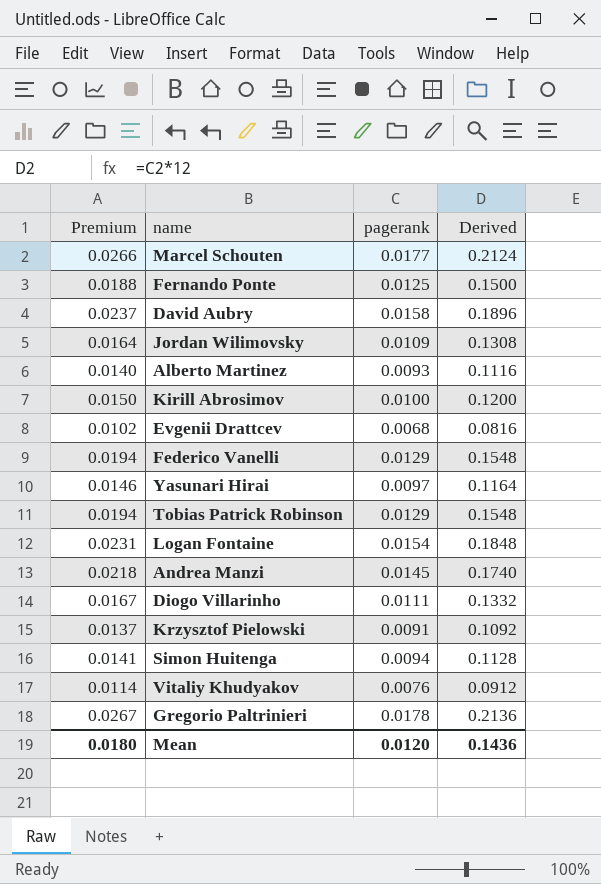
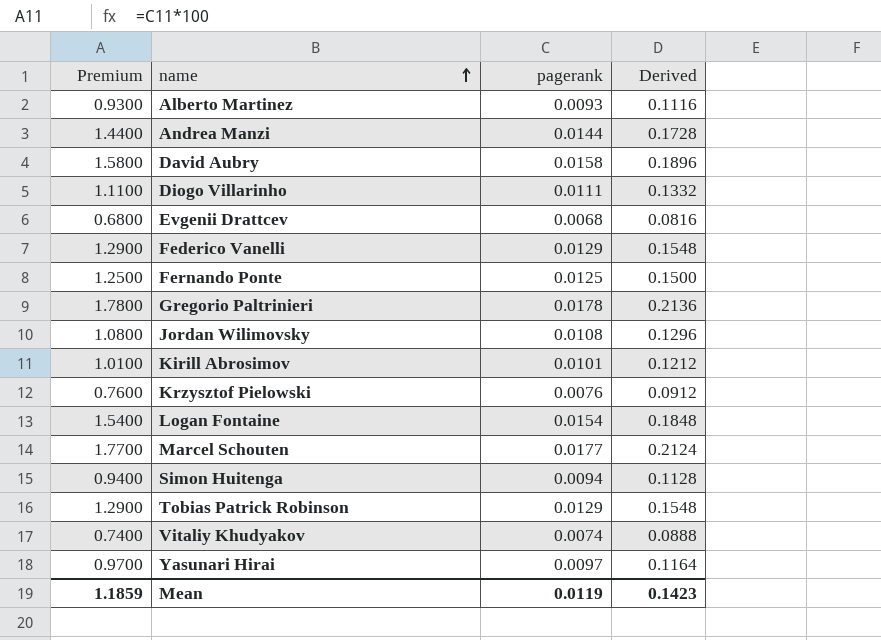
row order: none -> name ascending
column Premium | formula: [pagerank] * 1.5 -> [pagerank] * 100
Andrea Manzi | pagerank: 0.0145 -> 0.0144
Andrea Manzi | Derived: 0.1740 -> 0.1728
Jordan Wilimovsky | pagerank: 0.0109 -> 0.0108
Jordan Wilimovsky | Derived: 0.1308 -> 0.1296
Kirill Abrosimov | pagerank: 0.0100 -> 0.0101
Kirill Abrosimov | Derived: 0.1200 -> 0.1212
Krzysztof Pielowski | pagerank: 0.0091 -> 0.0076
Krzysztof Pielowski | Derived: 0.1092 -> 0.0912
Vitaliy Khudyakov | pagerank: 0.0076 -> 0.0074
Vitaliy Khudyakov | Derived: 0.0912 -> 0.0888
Mean | Premium: 0.0180 -> 1.1859
Mean | pagerank: 0.0120 -> 0.0119
Mean | Derived: 0.1436 -> 0.1423

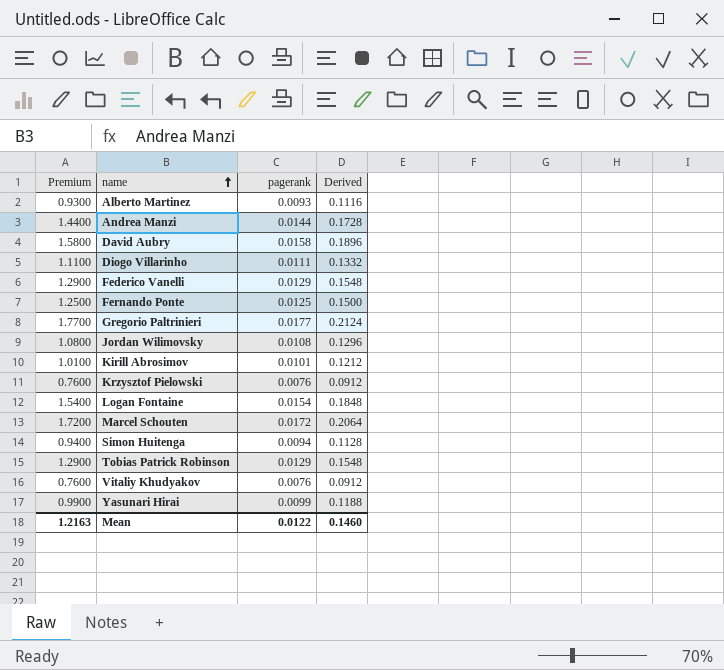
row Evgenii Drattcev: 0.6800 | 0.0068 | 0.0816 -> none
Gregorio Paltrinieri | Premium: 1.7800 -> 1.7700
Gregorio Paltrinieri | pagerank: 0.0178 -> 0.0177
Gregorio Paltrinieri | Derived: 0.2136 -> 0.2124
Marcel Schouten | Premium: 1.7700 -> 1.7200
Marcel Schouten | pagerank: 0.0177 -> 0.0172
Marcel Schouten | Derived: 0.2124 -> 0.2064
Vitaliy Khudyakov | Premium: 0.7400 -> 0.7600
Vitaliy Khudyakov | pagerank: 0.0074 -> 0.0076
Vitaliy Khudyakov | Derived: 0.0888 -> 0.0912
Yasunari Hirai | Premium: 0.9700 -> 0.9900
Yasunari Hirai | pagerank: 0.0097 -> 0.0099
Yasunari Hirai | Derived: 0.1164 -> 0.1188
Mean | Premium: 1.1859 -> 1.2163
Mean | pagerank: 0.0119 -> 0.0122
Mean | Derived: 0.1423 -> 0.1460

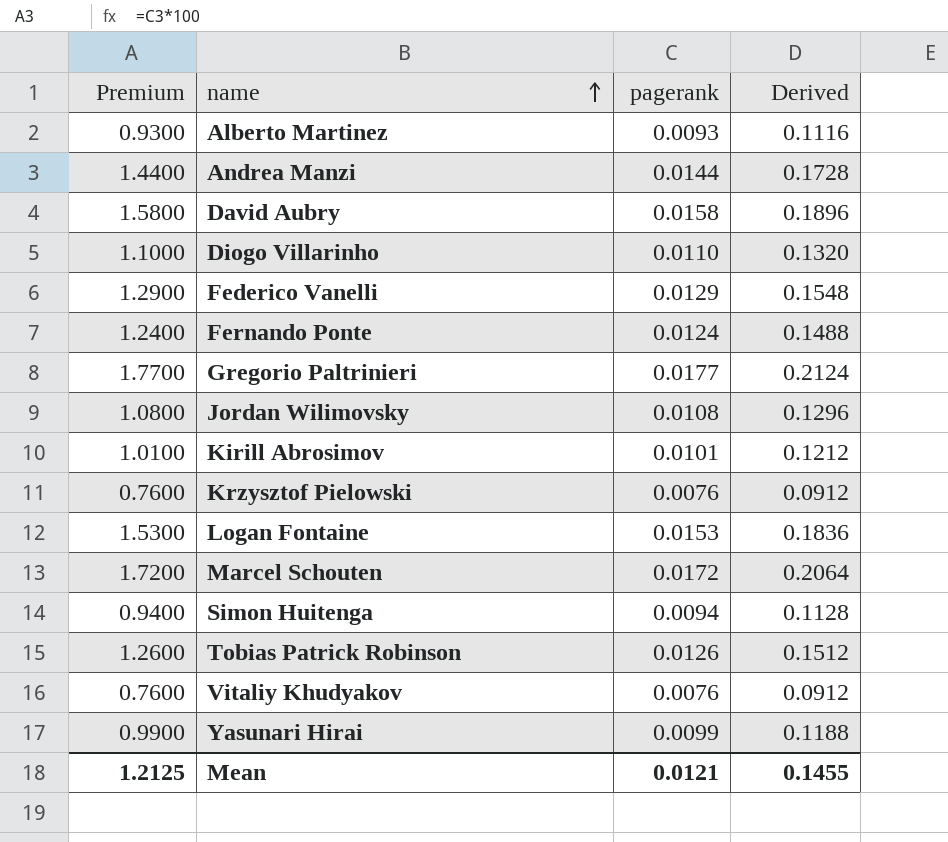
Diogo Villarinho | Premium: 1.1100 -> 1.1000
Diogo Villarinho | pagerank: 0.0111 -> 0.0110
Diogo Villarinho | Derived: 0.1332 -> 0.1320
Fernando Ponte | Premium: 1.2500 -> 1.2400
Fernando Ponte | pagerank: 0.0125 -> 0.0124
Fernando Ponte | Derived: 0.1500 -> 0.1488
Logan Fontaine | Premium: 1.5400 -> 1.5300
Logan Fontaine | pagerank: 0.0154 -> 0.0153
Logan Fontaine | Derived: 0.1848 -> 0.1836
Tobias Patrick Robinson | Premium: 1.2900 -> 1.2600
Tobias Patrick Robinson | pagerank: 0.0129 -> 0.0126
Tobias Patrick Robinson | Derived: 0.1548 -> 0.1512
Mean | Premium: 1.2163 -> 1.2125
Mean | pagerank: 0.0122 -> 0.0121
Mean | Derived: 0.1460 -> 0.1455

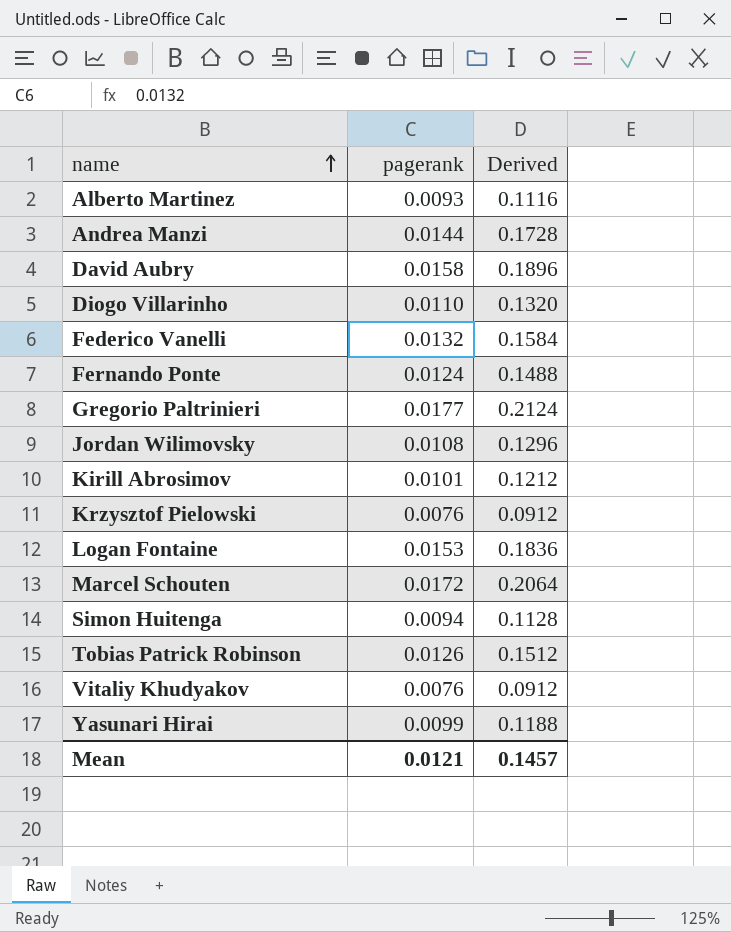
column Premium | formula: [pagerank] * 100 -> none
Federico Vanelli | pagerank: 0.0129 -> 0.0132
Federico Vanelli | Derived: 0.1548 -> 0.1584
Mean | Derived: 0.1455 -> 0.1457

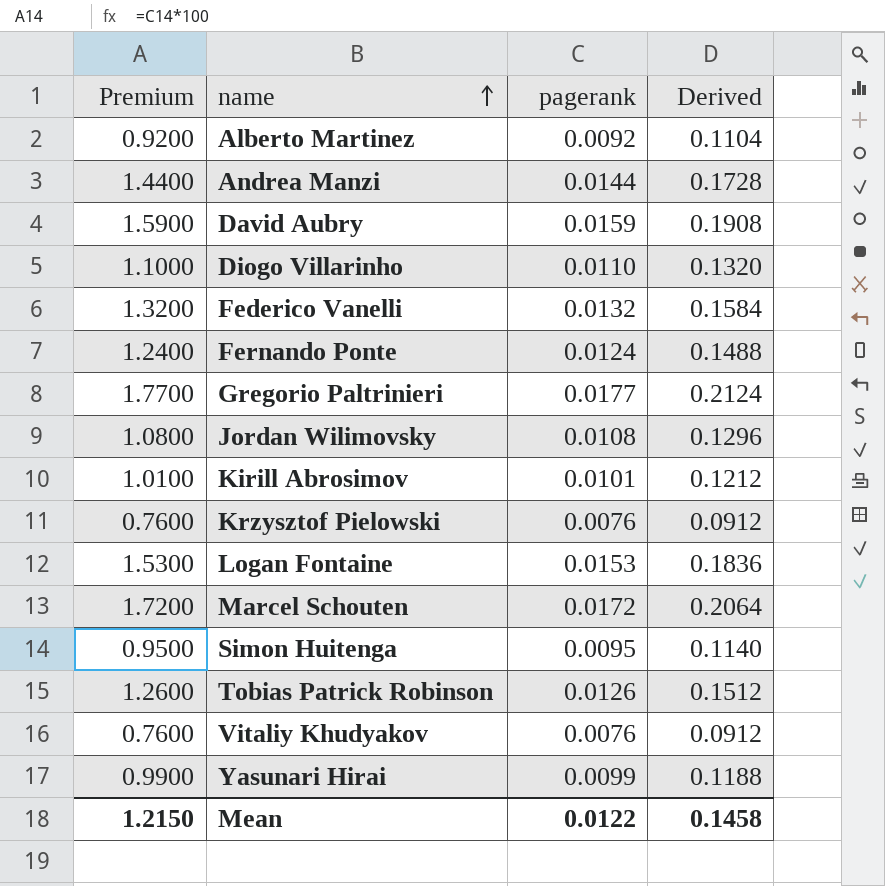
column Premium | formula: none -> [pagerank] * 100
Alberto Martinez | pagerank: 0.0093 -> 0.0092
Alberto Martinez | Derived: 0.1116 -> 0.1104
David Aubry | pagerank: 0.0158 -> 0.0159
David Aubry | Derived: 0.1896 -> 0.1908
Simon Huitenga | pagerank: 0.0094 -> 0.0095
Simon Huitenga | Derived: 0.1128 -> 0.1140
Mean | pagerank: 0.0121 -> 0.0122
Mean | Derived: 0.1457 -> 0.1458

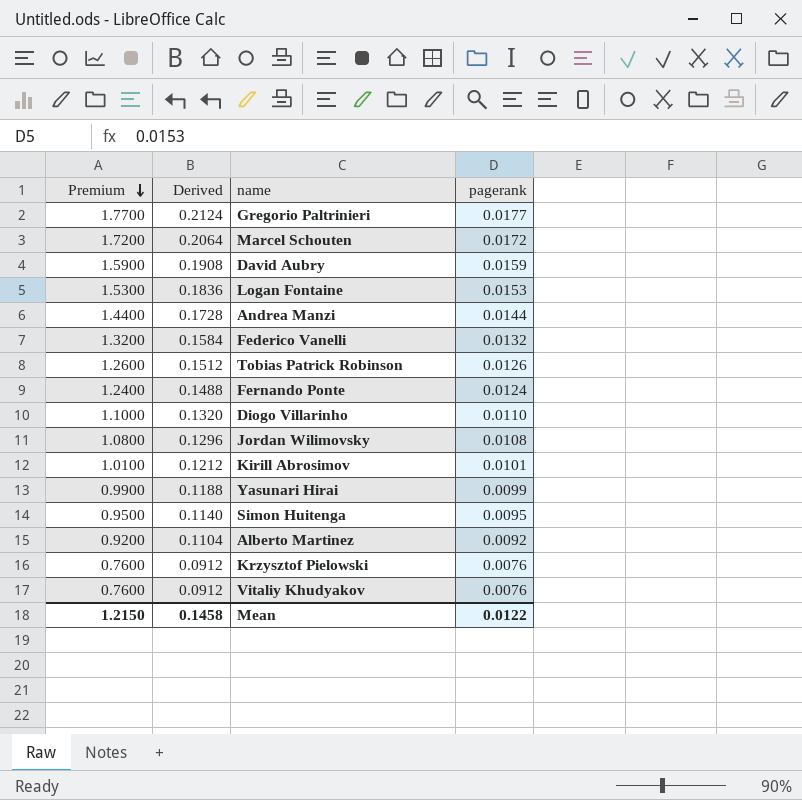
row order: name ascending -> Premium descending
column Derived | position: 4 -> 2

